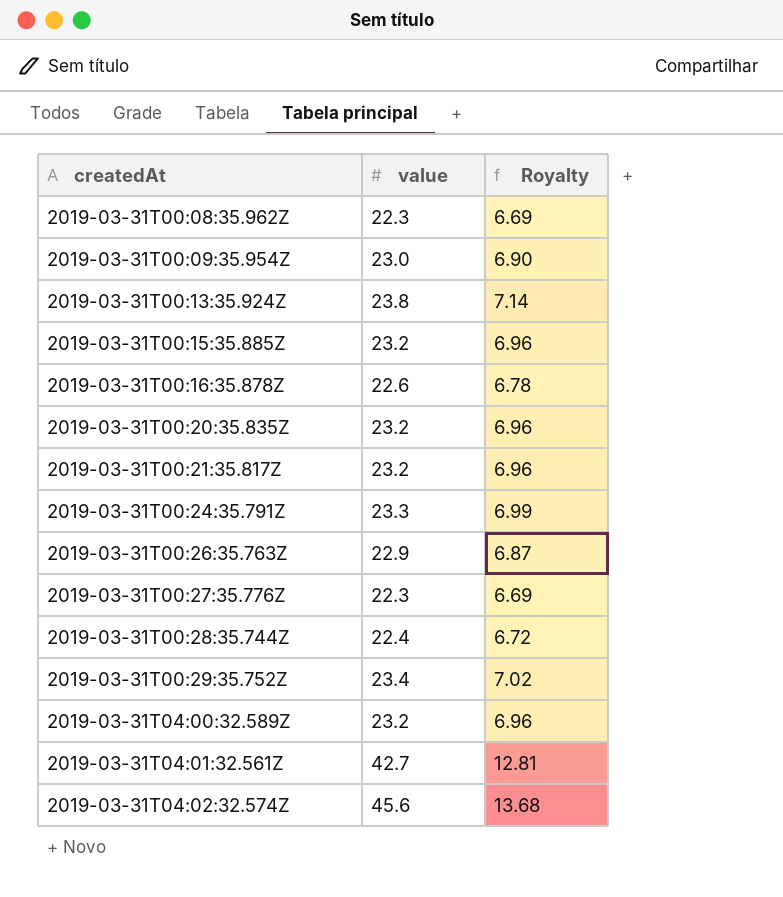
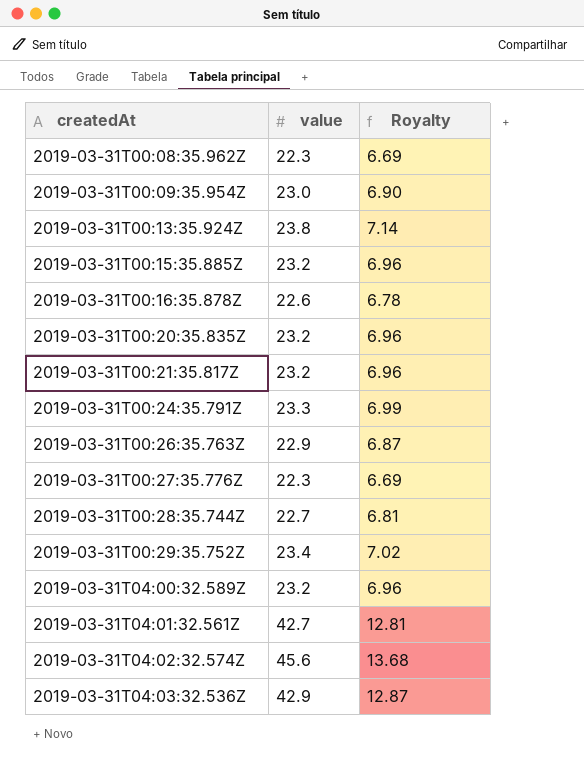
2019-03-31T00:28:35.744Z | value: 22.4 -> 22.7
2019-03-31T00:28:35.744Z | Royalty: 6.72 -> 6.81
row 2019-03-31T04:03:32.536Z: none -> 42.9 | 12.87

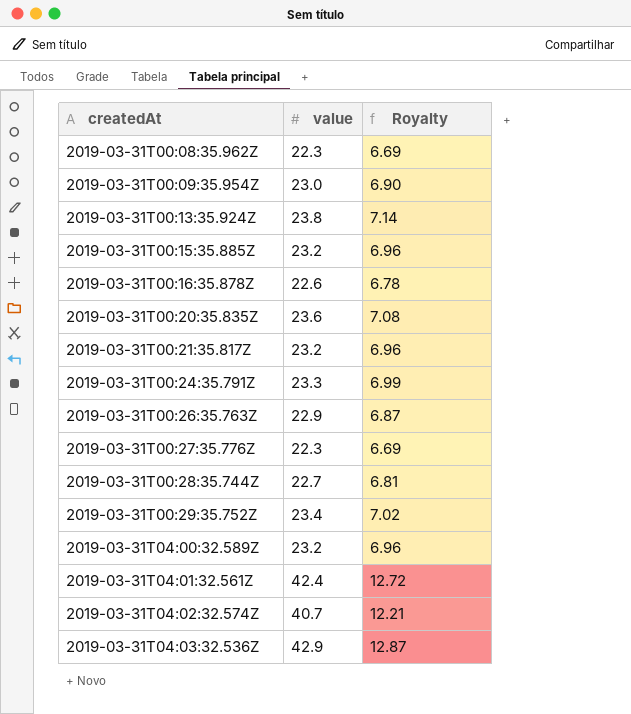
2019-03-31T00:20:35.835Z | value: 23.2 -> 23.6
2019-03-31T00:20:35.835Z | Royalty: 6.96 -> 7.08
2019-03-31T04:01:32.561Z | value: 42.7 -> 42.4
2019-03-31T04:01:32.561Z | Royalty: 12.81 -> 12.72
2019-03-31T04:02:32.574Z | value: 45.6 -> 40.7
2019-03-31T04:02:32.574Z | Royalty: 13.68 -> 12.21

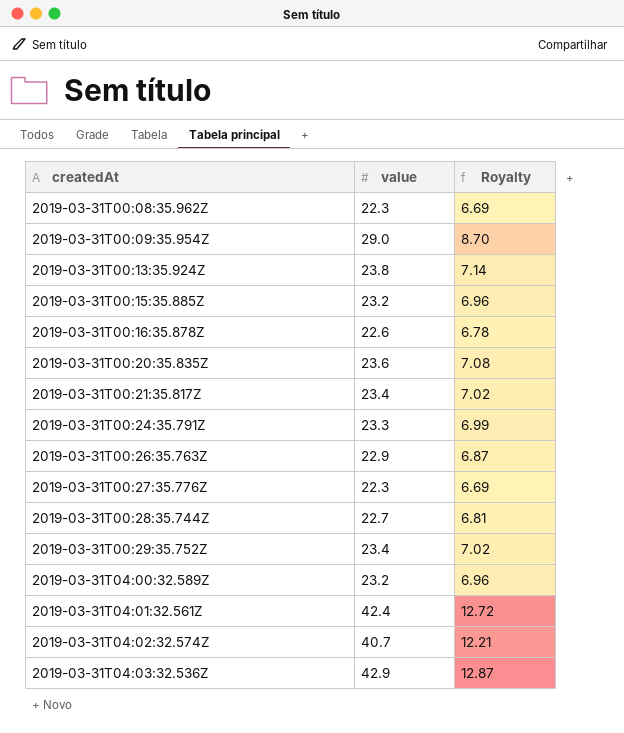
2019-03-31T00:09:35.954Z | value: 23.0 -> 29.0
2019-03-31T00:09:35.954Z | Royalty: 6.90 -> 8.70
2019-03-31T00:21:35.817Z | value: 23.2 -> 23.4
2019-03-31T00:21:35.817Z | Royalty: 6.96 -> 7.02

